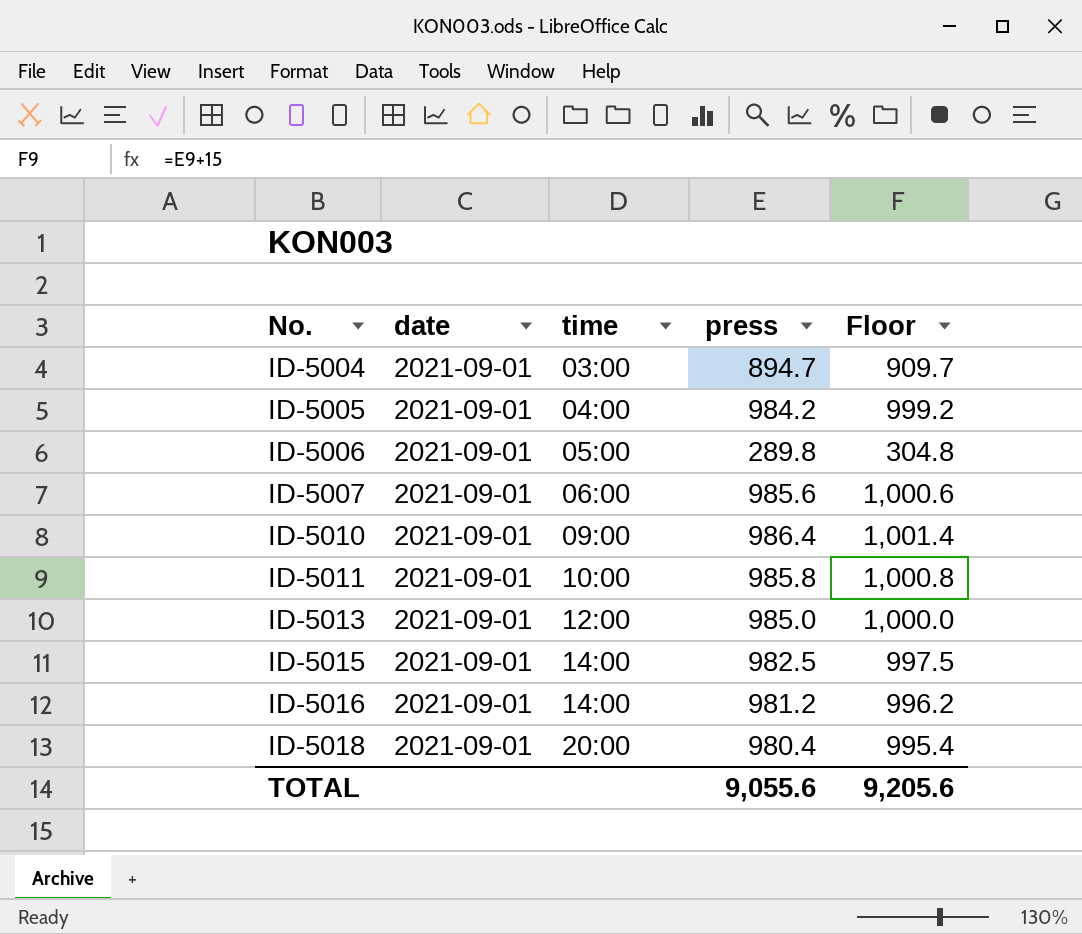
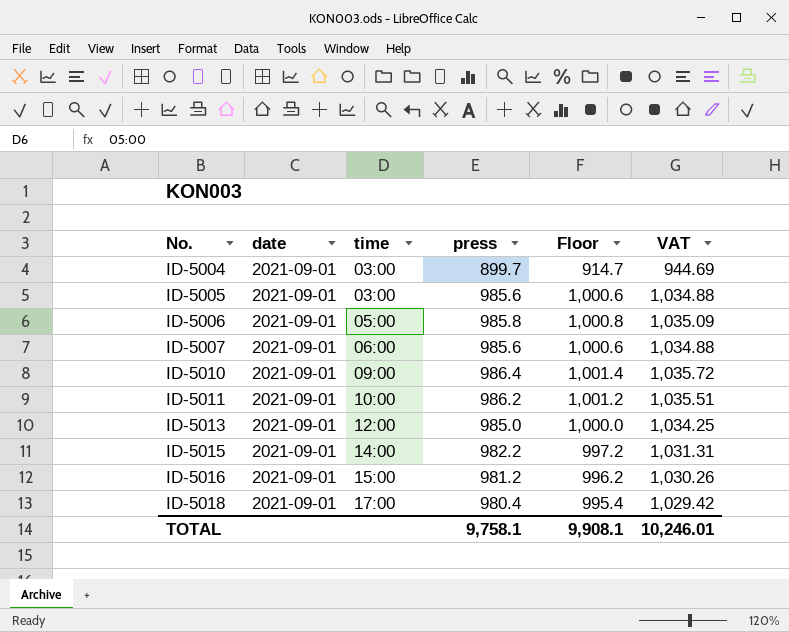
column VAT | formula: none -> [press] * 1.05
ID-5004 | press: 894.7 -> 899.7
ID-5004 | Floor: 909.7 -> 914.7
ID-5005 | time: 04:00 -> 03:00
ID-5005 | press: 984.2 -> 985.6
ID-5005 | Floor: 999.2 -> 1,000.6
ID-5006 | press: 289.8 -> 985.8
ID-5006 | Floor: 304.8 -> 1,000.8
ID-5011 | press: 985.8 -> 986.2
ID-5011 | Floor: 1,000.8 -> 1,001.2
ID-5015 | press: 982.5 -> 982.2
ID-5015 | Floor: 997.5 -> 997.2
ID-5016 | time: 14:00 -> 15:00
ID-5018 | time: 20:00 -> 17:00
TOTAL | press: 9,055.6 -> 9,758.1
TOTAL | Floor: 9,205.6 -> 9,908.1

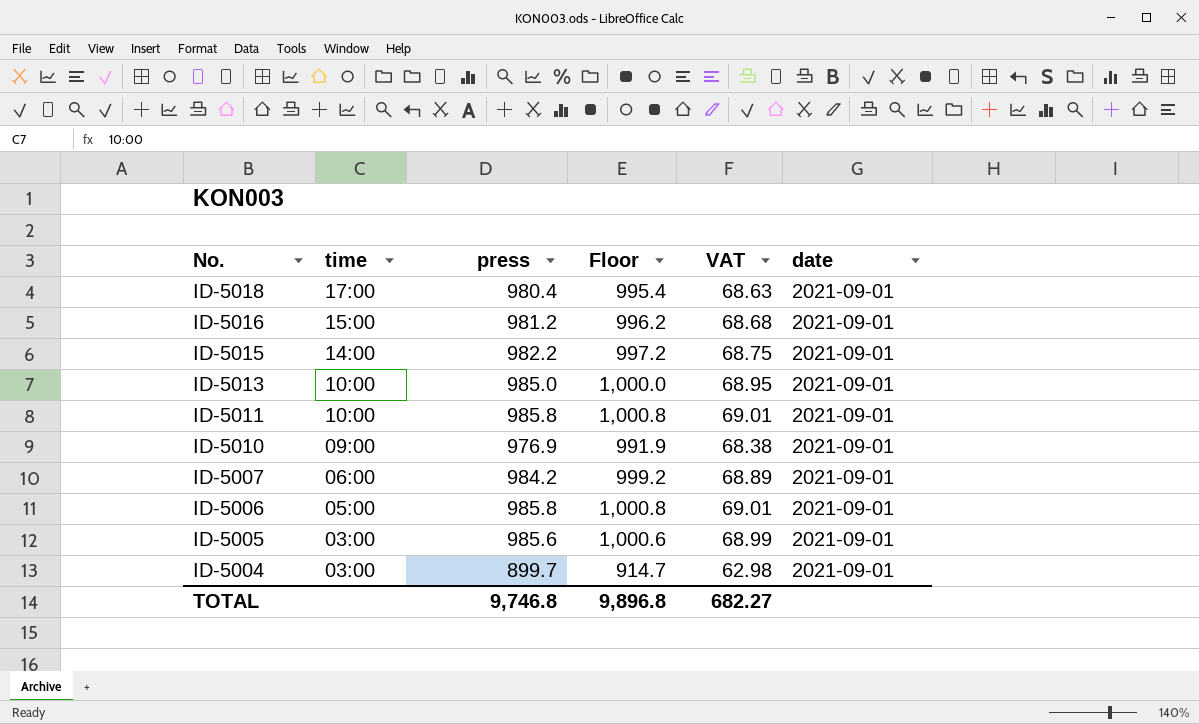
row order: No. ascending -> No. descending
column VAT | formula: [press] * 1.05 -> [press] * 0.07
column date | position: 2 -> 6
ID-5013 | time: 12:00 -> 10:00
ID-5011 | press: 986.2 -> 985.8
ID-5011 | Floor: 1,001.2 -> 1,000.8
ID-5010 | press: 986.4 -> 976.9
ID-5010 | Floor: 1,001.4 -> 991.9
ID-5007 | press: 985.6 -> 984.2
ID-5007 | Floor: 1,000.6 -> 999.2
TOTAL | press: 9,758.1 -> 9,746.8
TOTAL | Floor: 9,908.1 -> 9,896.8
TOTAL | VAT: 10,246.01 -> 682.27

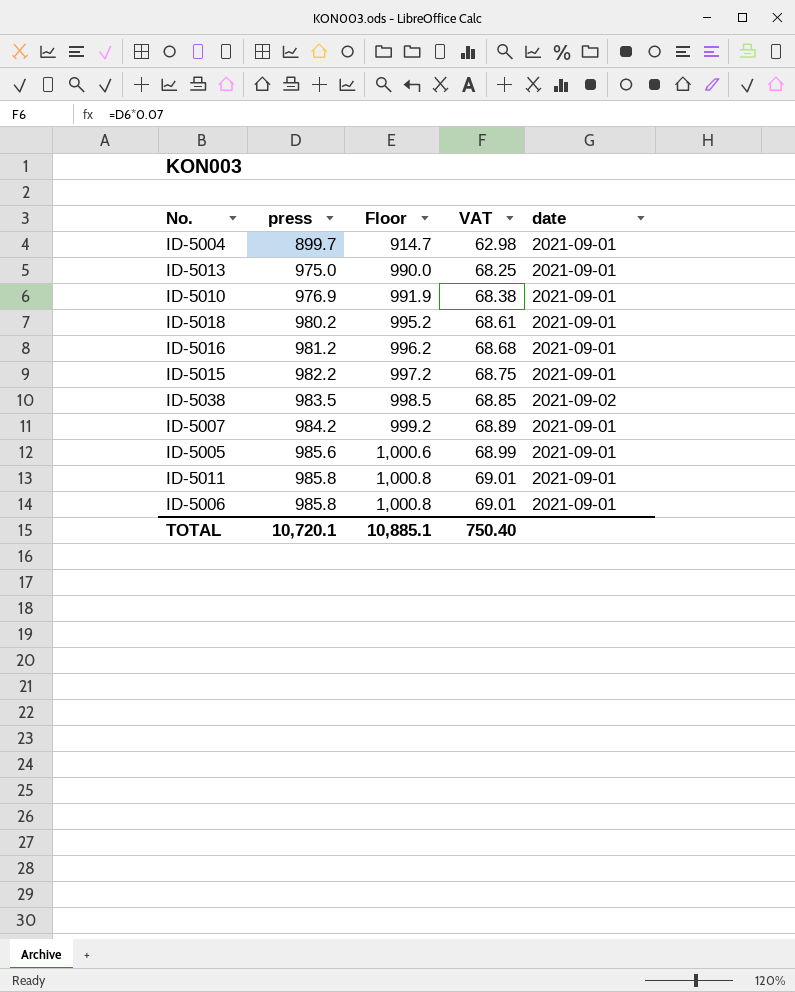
row order: No. descending -> press ascending
column time | position: 2 -> none
ID-5013 | press: 985.0 -> 975.0
ID-5013 | Floor: 1,000.0 -> 990.0
ID-5013 | VAT: 68.95 -> 68.25
ID-5018 | press: 980.4 -> 980.2
ID-5018 | Floor: 995.4 -> 995.2
ID-5018 | VAT: 68.63 -> 68.61
row ID-5038: none -> 983.5 | 998.5 | 68.85 | 2021-09-02
TOTAL | press: 9,746.8 -> 10,720.1
TOTAL | Floor: 9,896.8 -> 10,885.1
TOTAL | VAT: 682.27 -> 750.40

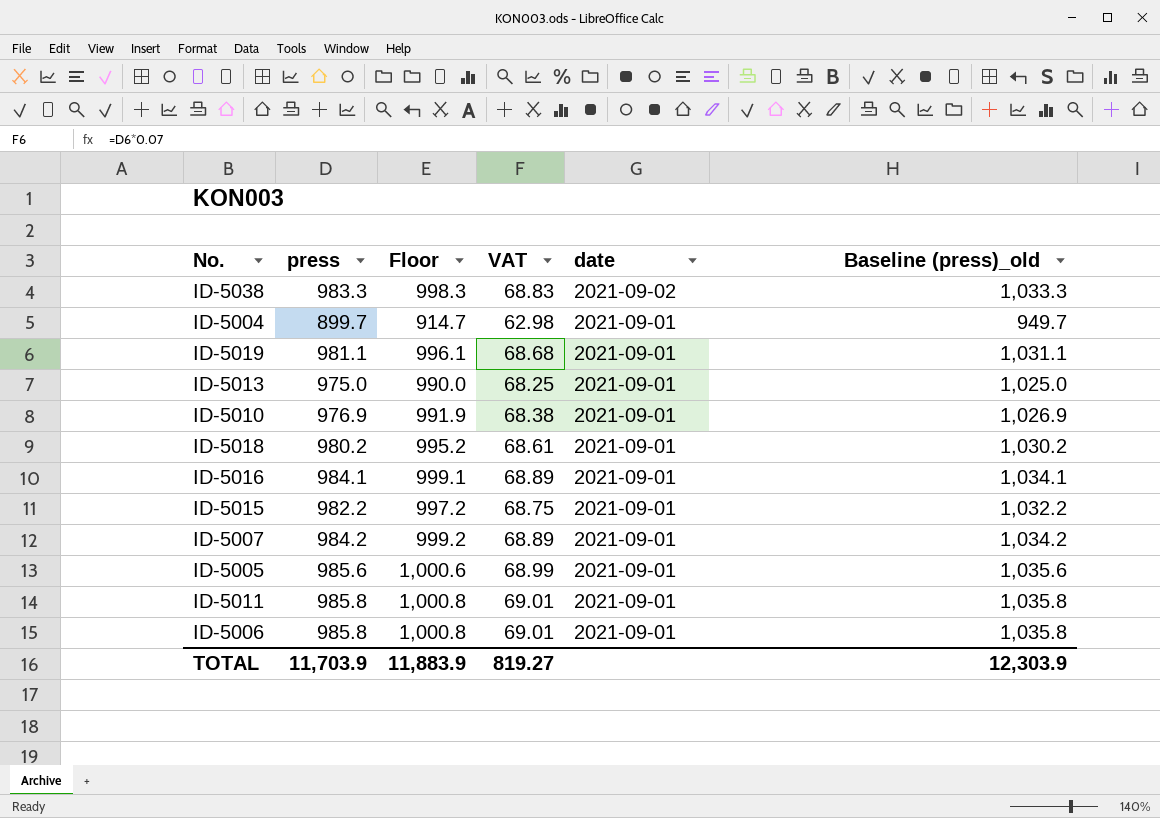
row order: press ascending -> date descending
column Baseline (press)_old | formula: none -> [press] + 50
ID-5038 | press: 983.5 -> 983.3
ID-5038 | Floor: 998.5 -> 998.3
ID-5038 | VAT: 68.85 -> 68.83
row ID-5019: none -> 981.1 | 996.1 | 68.68 | 2021-09-01 | 1,031.1
ID-5016 | press: 981.2 -> 984.1
ID-5016 | Floor: 996.2 -> 999.1
ID-5016 | VAT: 68.68 -> 68.89
TOTAL | press: 10,720.1 -> 11,703.9
TOTAL | Floor: 10,885.1 -> 11,883.9
TOTAL | VAT: 750.40 -> 819.27

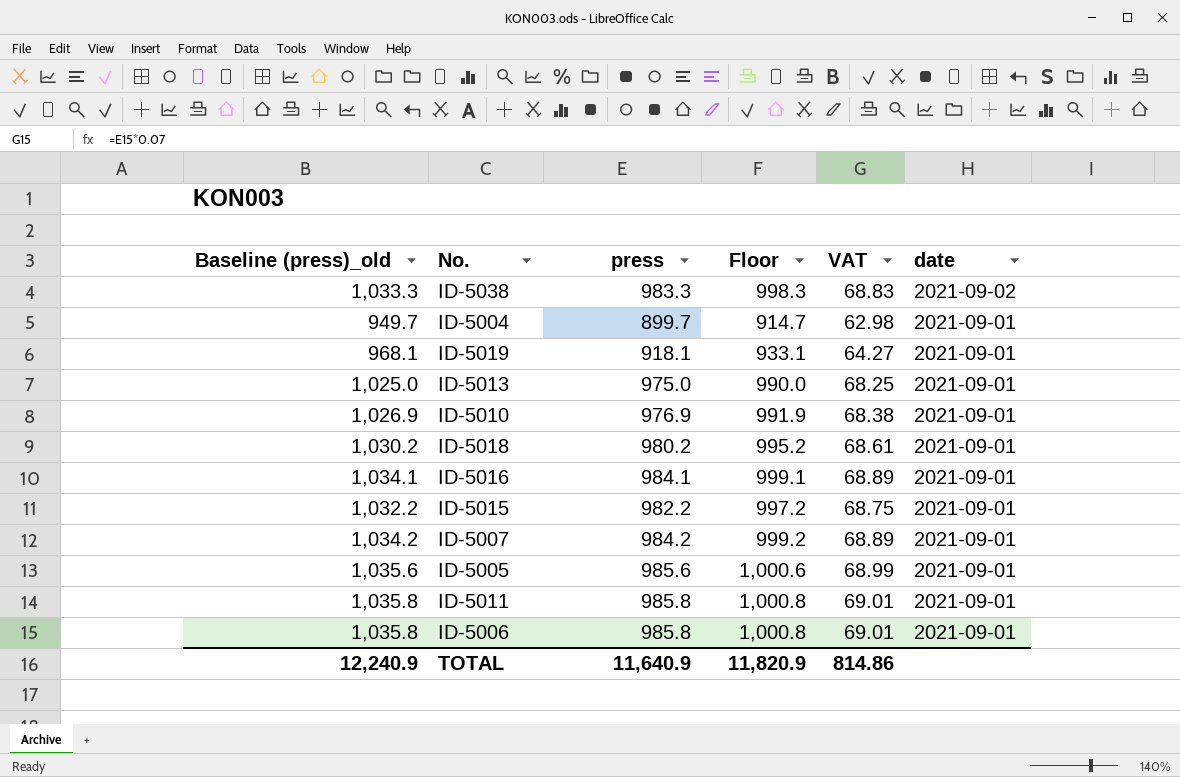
column Baseline (press)_old | position: 6 -> 1
ID-5019 | Baseline (press)_old: 1,031.1 -> 968.1
ID-5019 | press: 981.1 -> 918.1
ID-5019 | Floor: 996.1 -> 933.1
ID-5019 | VAT: 68.68 -> 64.27
TOTAL | Baseline (press)_old: 12,303.9 -> 12,240.9
TOTAL | press: 11,703.9 -> 11,640.9
TOTAL | Floor: 11,883.9 -> 11,820.9
TOTAL | VAT: 819.27 -> 814.86

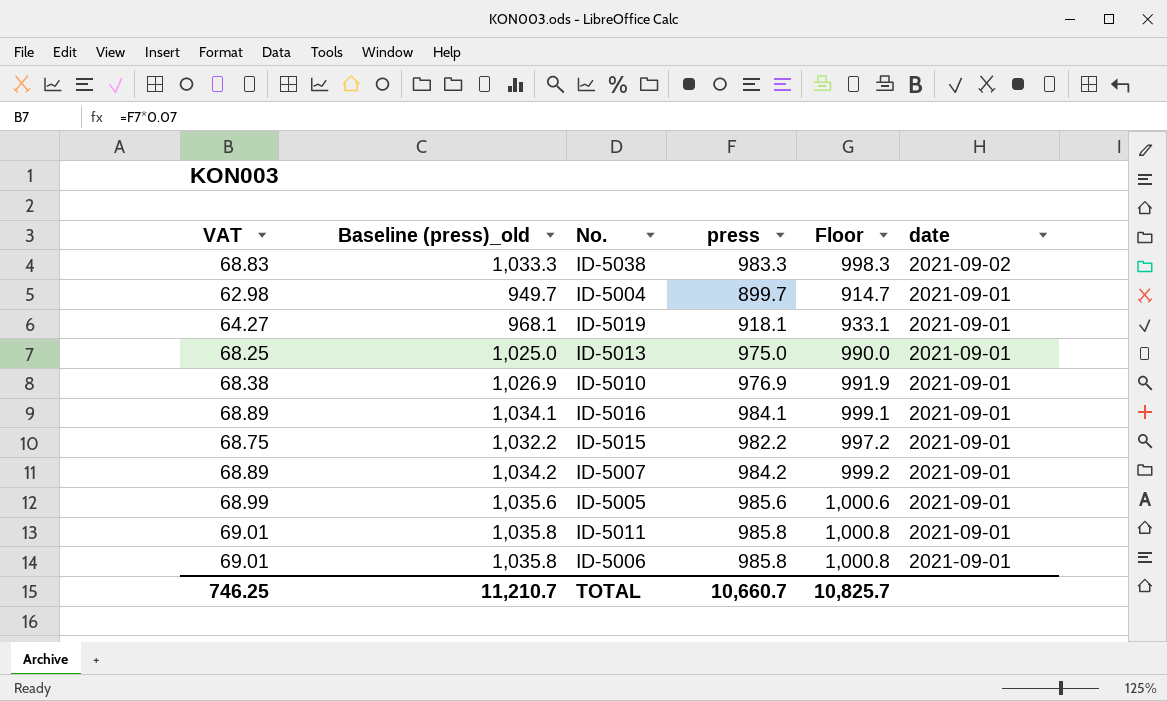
column VAT | position: 5 -> 1
row ID-5018: 1,030.2 | 980.2 | 995.2 | 68.61 | 2021-09-01 -> none
TOTAL | VAT: 814.86 -> 746.25
TOTAL | Baseline (press)_old: 12,240.9 -> 11,210.7
TOTAL | press: 11,640.9 -> 10,660.7
TOTAL | Floor: 11,820.9 -> 10,825.7

